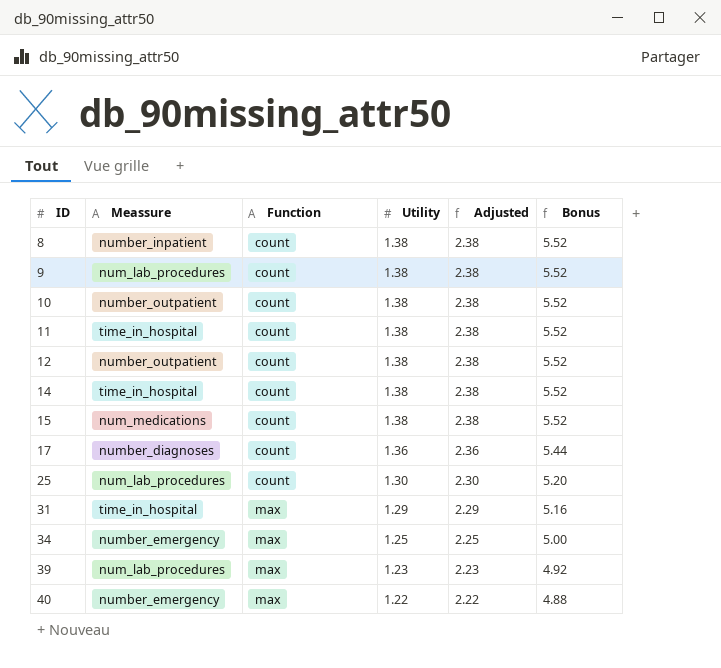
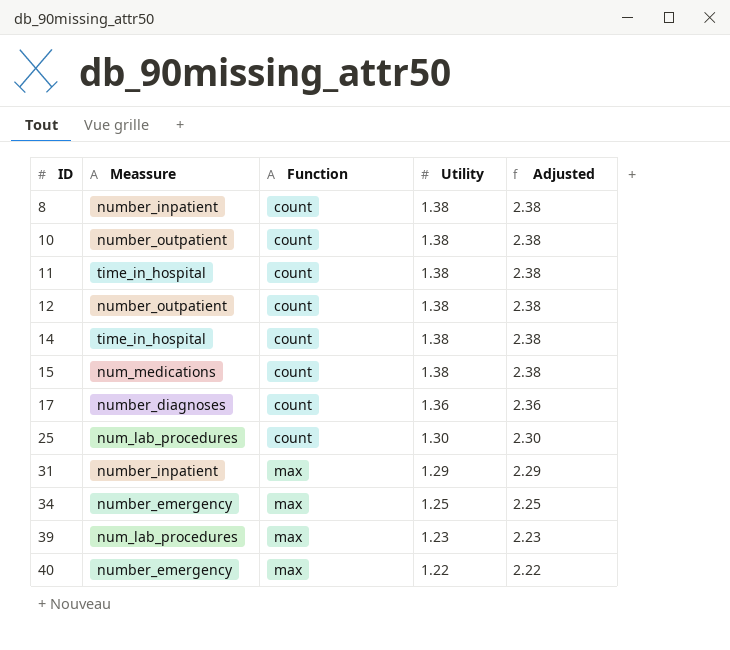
column Bonus | formula: [Utility] * 4 -> none
row 9: num_lab_procedures | count | 1.38 | 2.38 | 5.52 -> none
31 | Meassure: time_in_hospital -> number_inpatient

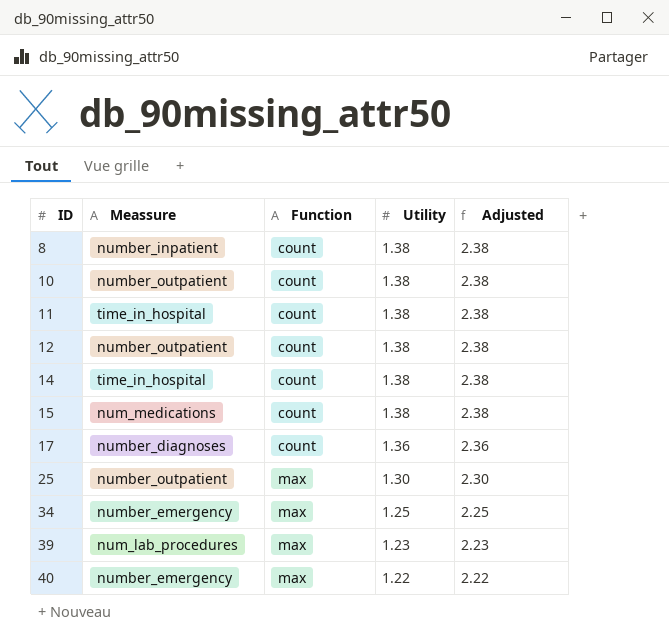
row 31: number_inpatient | max | 1.29 | 2.29 -> none
25 | Meassure: num_lab_procedures -> number_outpatient
25 | Function: count -> max

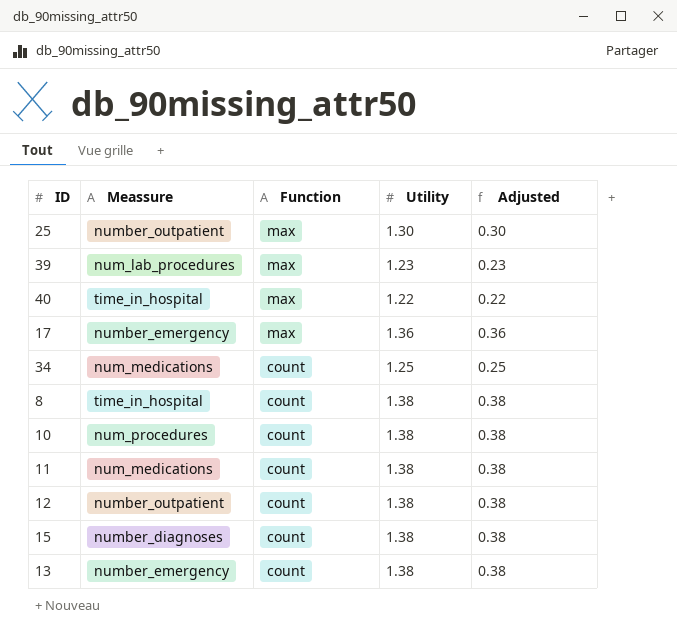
row order: ID ascending -> Function descending
column Adjusted | formula: [Utility] + 1 -> [Utility] - 1
row 14: time_in_hospital | count | 1.38 | 2.38 -> none
40 | Meassure: number_emergency -> time_in_hospital
17 | Meassure: number_diagnoses -> number_emergency
17 | Function: count -> max
34 | Meassure: number_emergency -> num_medications
34 | Function: max -> count
8 | Meassure: number_inpatient -> time_in_hospital
10 | Meassure: number_outpatient -> num_procedures
11 | Meassure: time_in_hospital -> num_medications
15 | Meassure: num_medications -> number_diagnoses
row 13: none -> number_emergency | count | 1.38 | 0.38

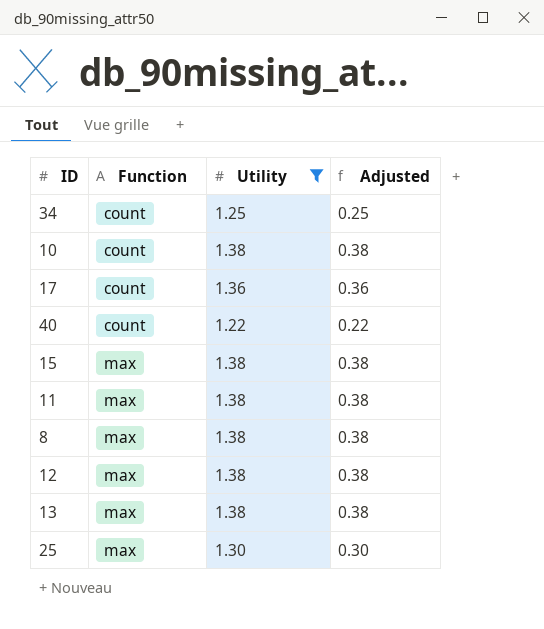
filter: none -> Utility != 1.23
row order: Function descending -> Function ascending
column Meassure | position: 2 -> none
17 | Function: max -> count
40 | Function: max -> count
15 | Function: count -> max
11 | Function: count -> max
8 | Function: count -> max
12 | Function: count -> max
13 | Function: count -> max

